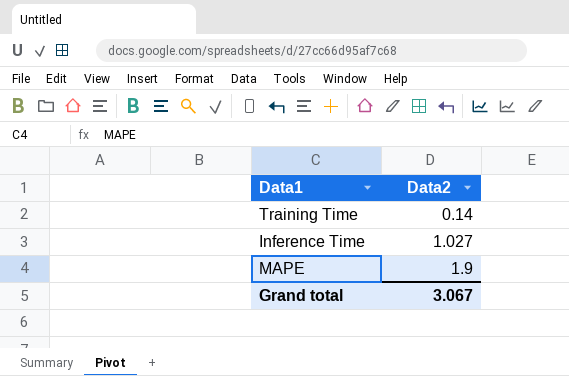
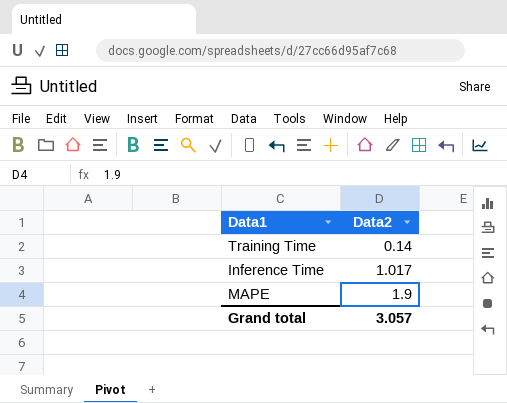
Inference Time | Data2: 1.027 -> 1.017
Grand total | Data2: 3.067 -> 3.057

